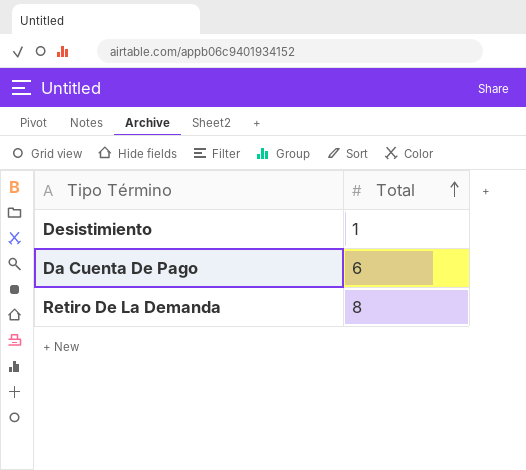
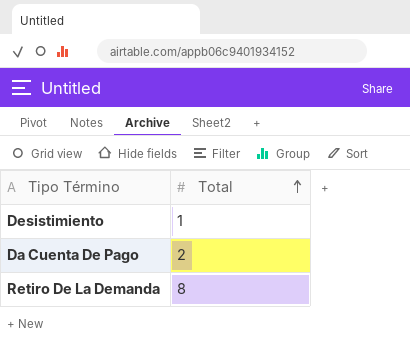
Da Cuenta De Pago | Total: 6 -> 2

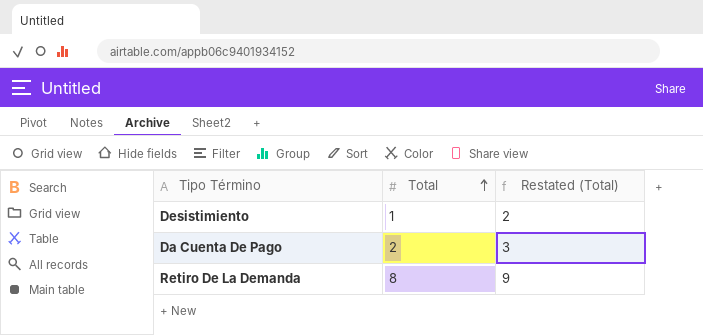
column Restated (Total) | formula: none -> [Total] + 1

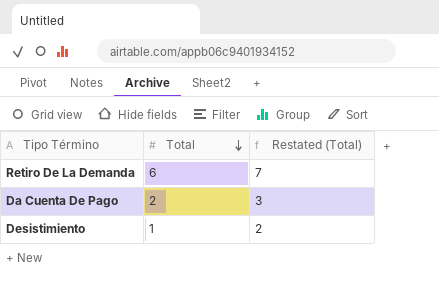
row order: Total ascending -> Total descending
Retiro De La Demanda | Total: 8 -> 6
Retiro De La Demanda | Restated (Total): 9 -> 7

